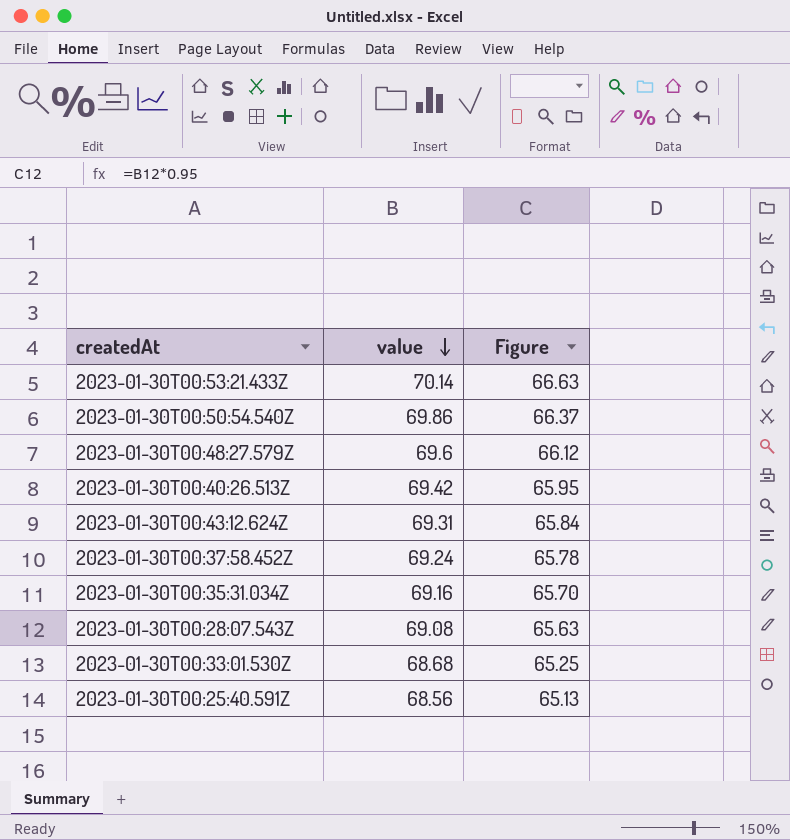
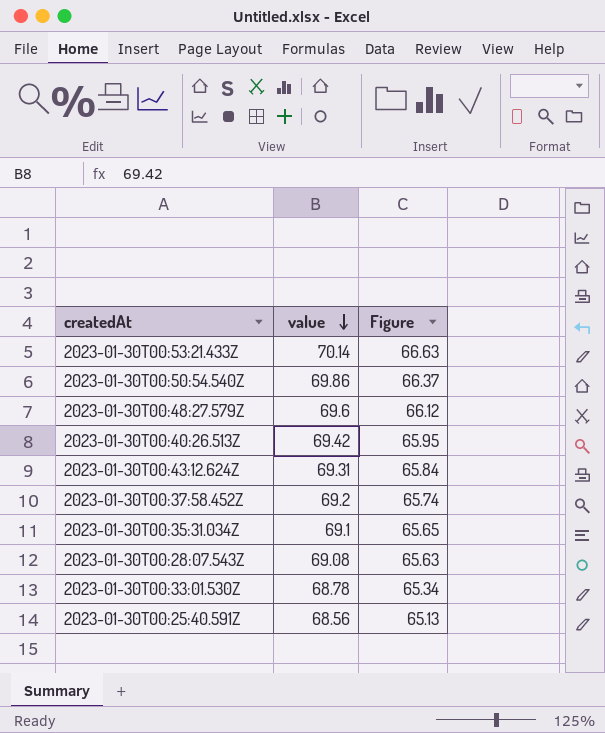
2023-01-30T00:37:58.452Z | value: 69.24 -> 69.2
2023-01-30T00:37:58.452Z | Figure: 65.78 -> 65.74
2023-01-30T00:35:31.034Z | value: 69.16 -> 69.1
2023-01-30T00:35:31.034Z | Figure: 65.70 -> 65.65
2023-01-30T00:33:01.530Z | value: 68.68 -> 68.78
2023-01-30T00:33:01.530Z | Figure: 65.25 -> 65.34

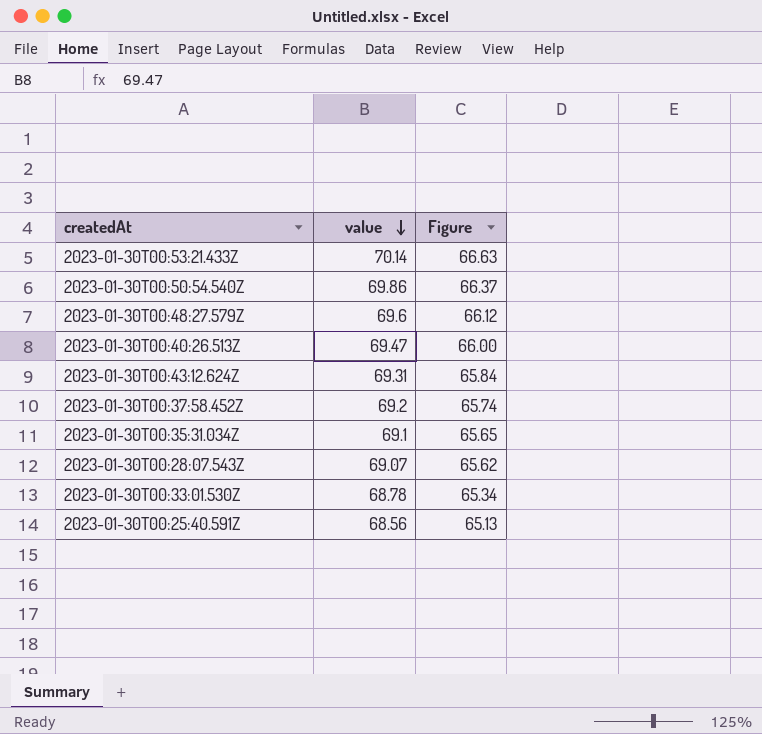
2023-01-30T00:40:26.513Z | value: 69.42 -> 69.47
2023-01-30T00:40:26.513Z | Figure: 65.95 -> 66.00
2023-01-30T00:28:07.543Z | value: 69.08 -> 69.07
2023-01-30T00:28:07.543Z | Figure: 65.63 -> 65.62

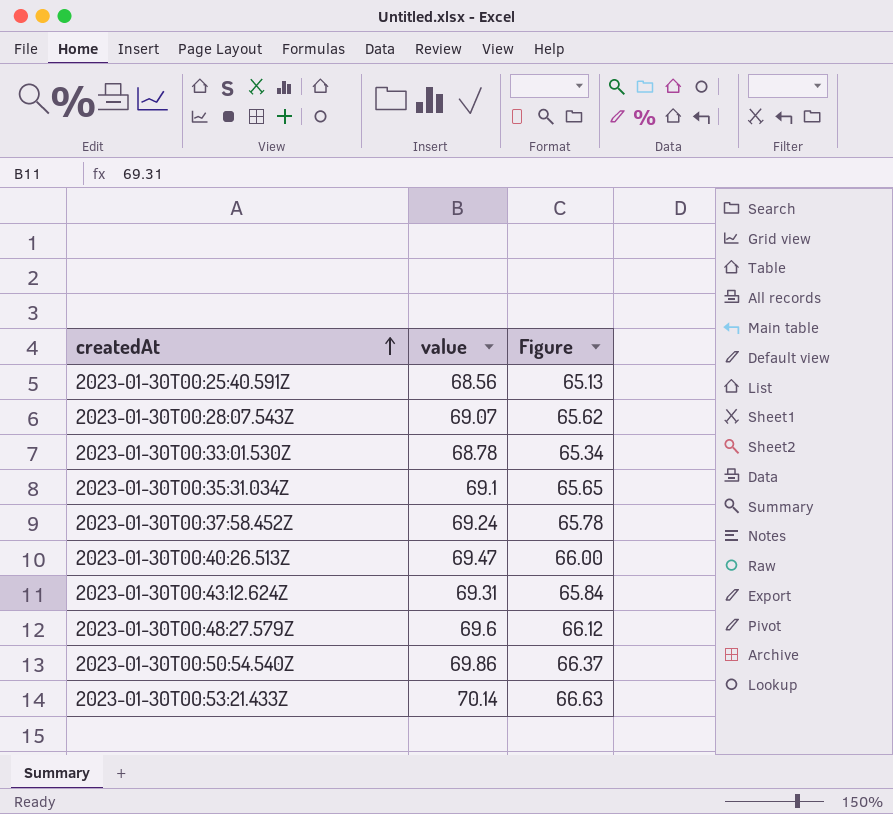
row order: value descending -> createdAt ascending
2023-01-30T00:37:58.452Z | value: 69.2 -> 69.24
2023-01-30T00:37:58.452Z | Figure: 65.74 -> 65.78

